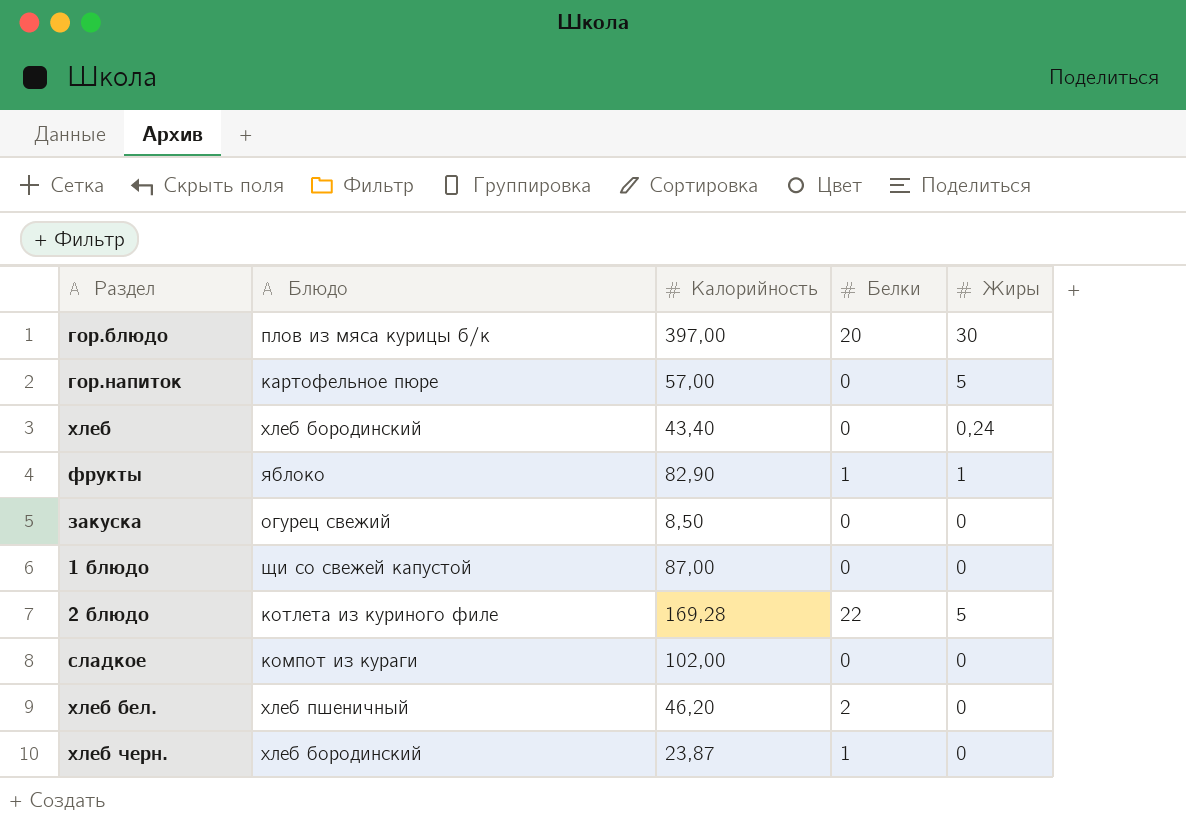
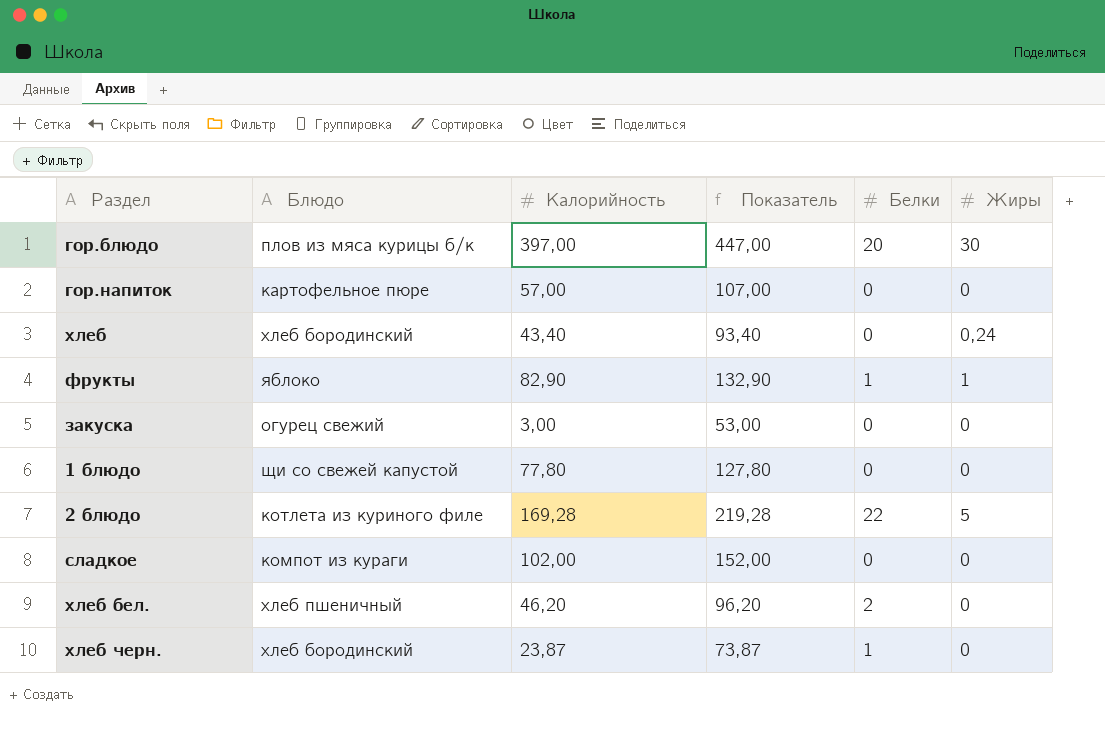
column Показатель | formula: none -> [Калорийность] + 50
гор.напиток | Жиры: 5 -> 0
закуска | Калорийность: 8,50 -> 3,00
1 блюдо | Калорийность: 87,00 -> 77,80

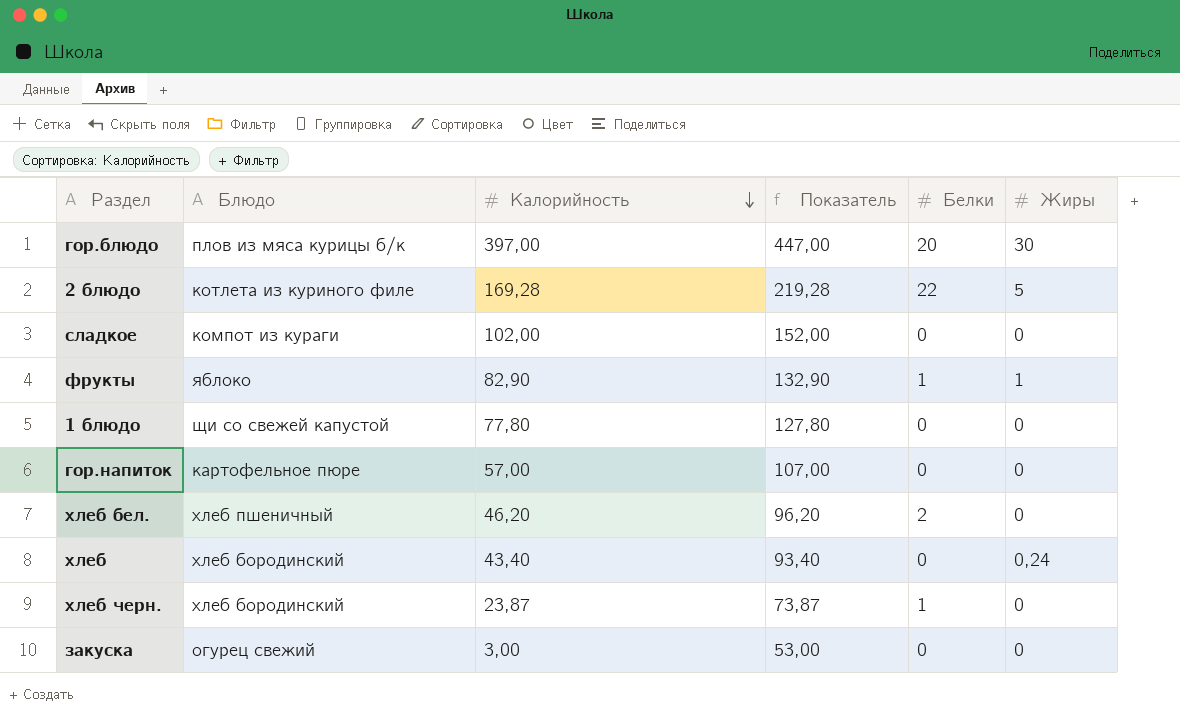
row order: none -> Калорийность descending

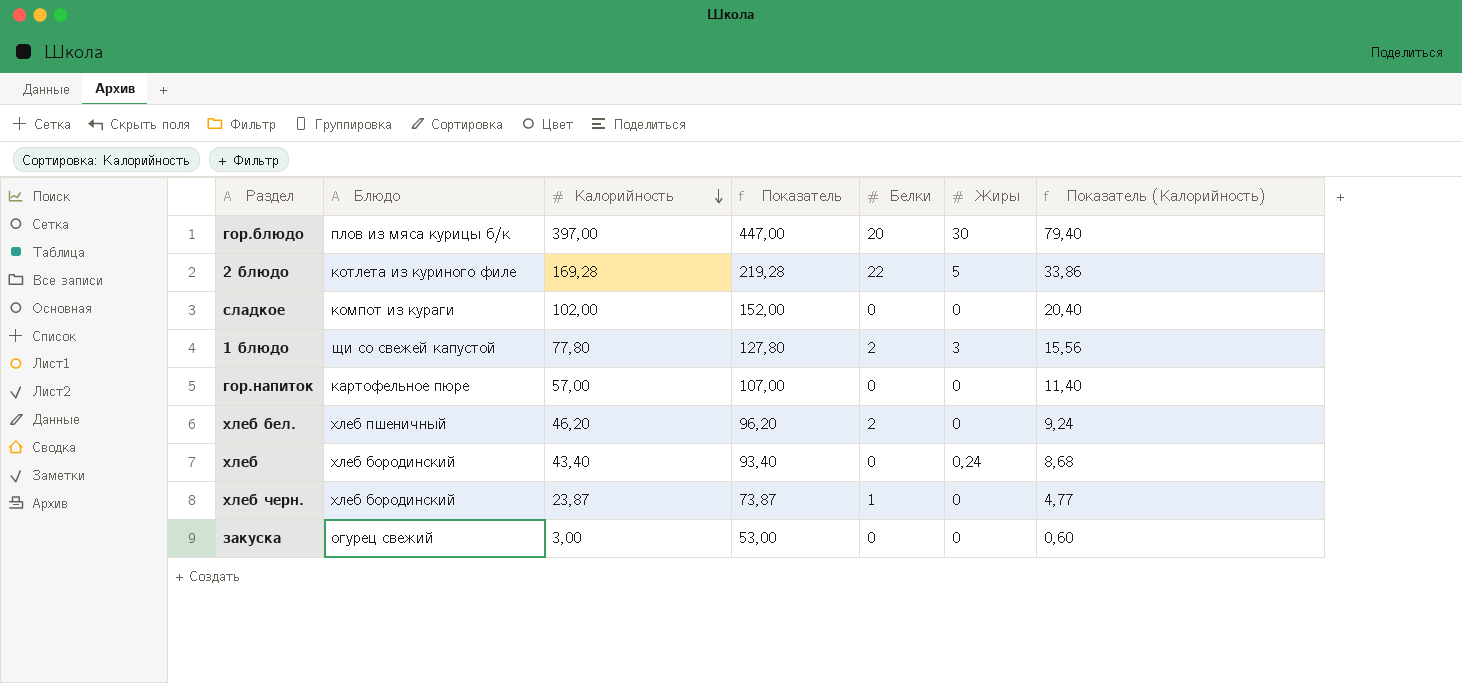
column Показатель (Калорийность) | formula: none -> [Калорийность] * 0,2
row фрукты: яблоко | 82,90 | 132,90 | 1 | 1 -> none
1 блюдо | Белки: 0 -> 2
1 блюдо | Жиры: 0 -> 3

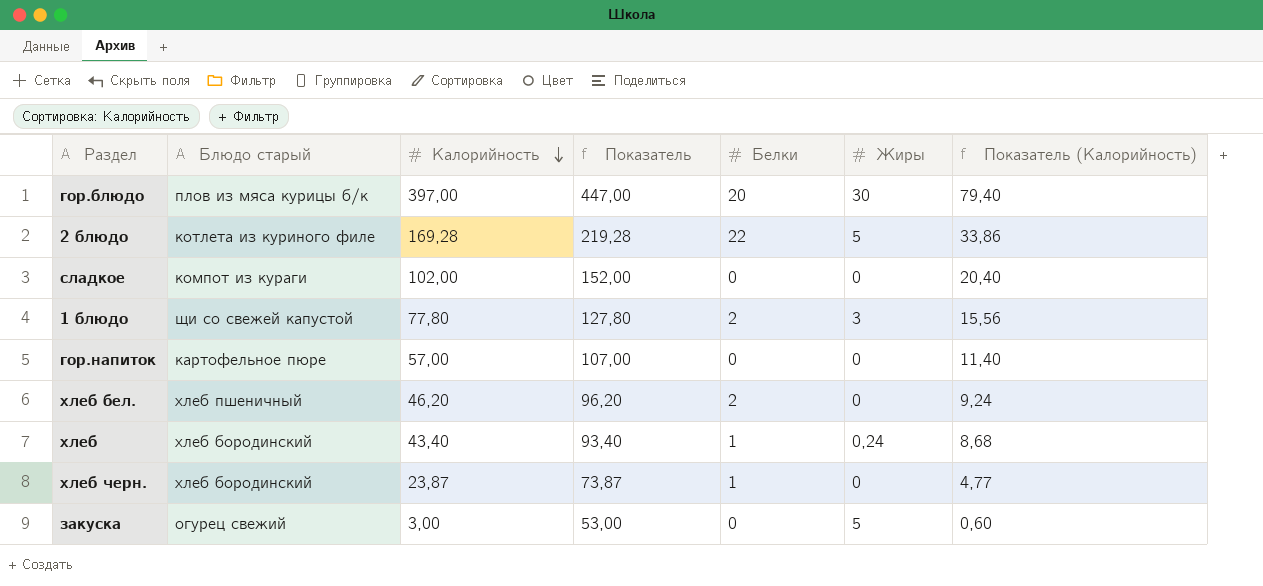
column name: Блюдо -> Блюдо старый
хлеб | Белки: 0 -> 1
закуска | Жиры: 0 -> 5

